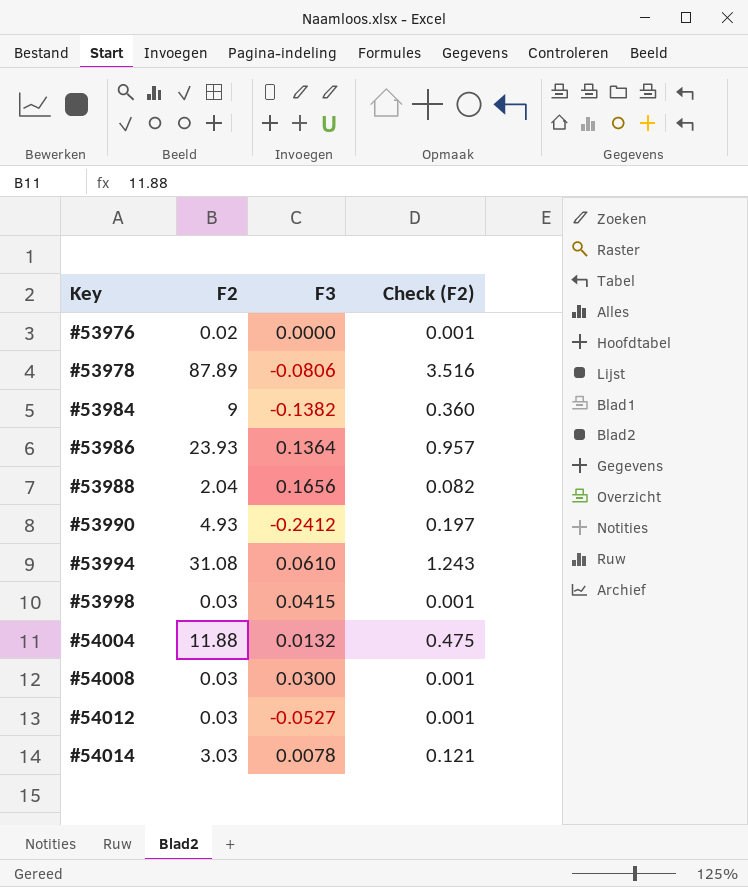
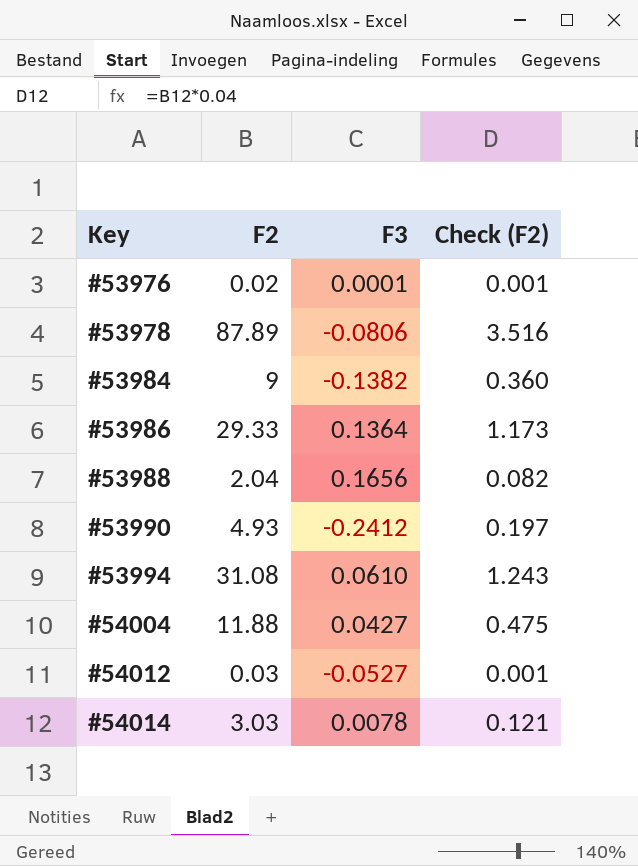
row #53998: 0.03 | 0.0415 | 0.001 -> none
row #54008: 0.03 | 0.0300 | 0.001 -> none
#53976 | F3: 0.0000 -> 0.0001
#53986 | F2: 23.93 -> 29.33
#53986 | Check (F2): 0.957 -> 1.173
#54004 | F3: 0.0132 -> 0.0427

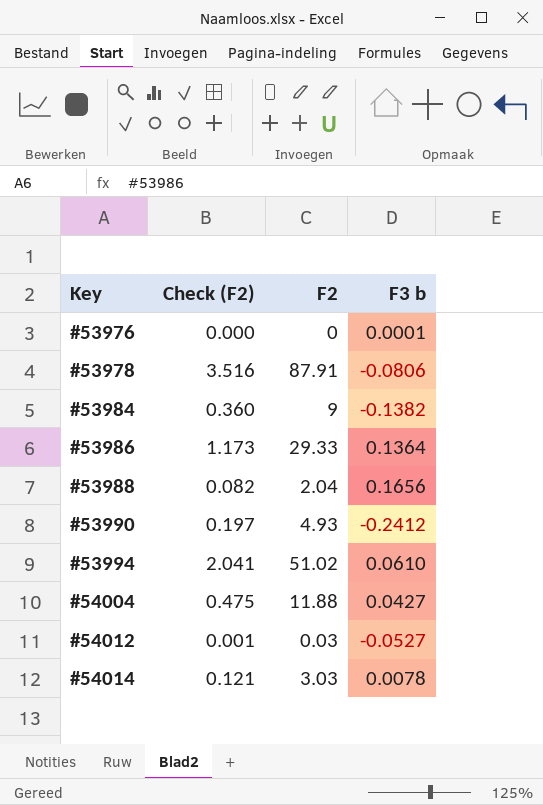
column Check (F2) | position: 4 -> 2
column name: F3 -> F3 b
#53976 | Check (F2): 0.001 -> 0.000
#53976 | F2: 0.02 -> 0
#53978 | F2: 87.89 -> 87.91
#53994 | Check (F2): 1.243 -> 2.041
#53994 | F2: 31.08 -> 51.02

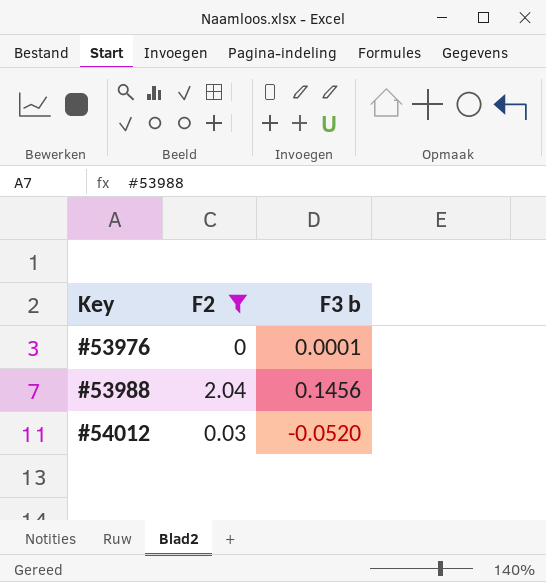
filter: none -> F2 <= 2.04
column Check (F2) | formula: [F2] * 0.04 -> none
#53988 | F3 b: 0.1656 -> 0.1456
#54012 | F3 b: -0.0527 -> -0.0520

